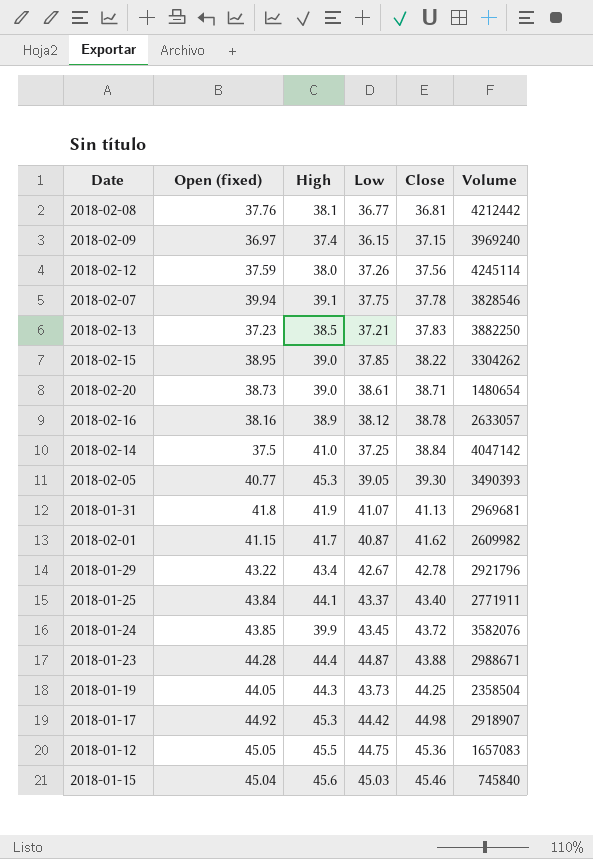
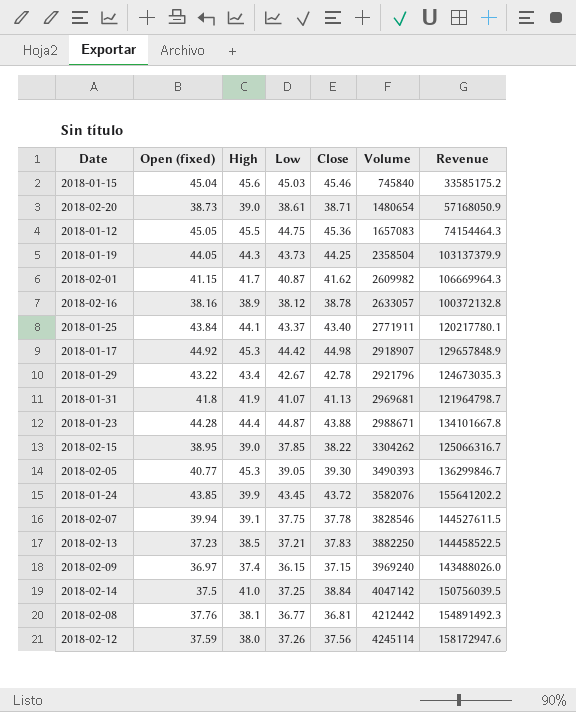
row order: Close ascending -> Volume ascending
column Revenue | formula: none -> [Low] * [Volume]

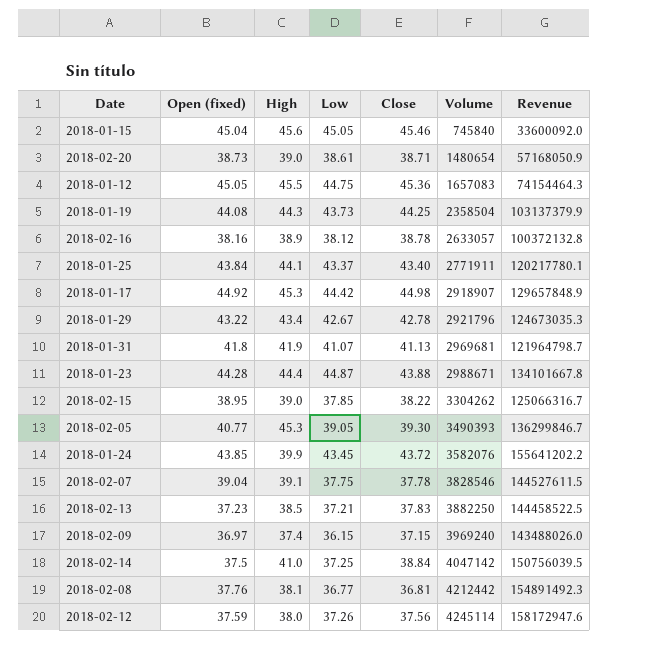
row 2018-02-01: 41.15 | 41.7 | 40.87 | 41.62 | 2609982 | 106669964.3 -> none
2018-01-15 | Low: 45.03 -> 45.05
2018-01-15 | Revenue: 33585175.2 -> 33600092.0
2018-01-19 | Open (fixed): 44.05 -> 44.08
2018-02-07 | Open (fixed): 39.94 -> 39.04

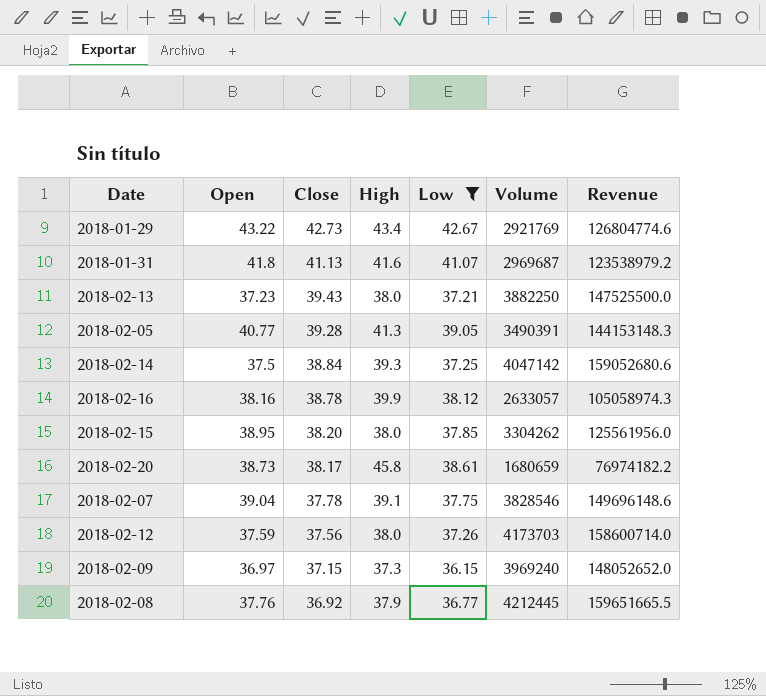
filter: none -> Low <= 42.67
row order: Volume ascending -> Close descending
column name: Open (fixed) -> Open
column Close | position: 5 -> 3
column Revenue | formula: [Low] * [Volume] -> [High] * [Volume]
2018-01-29 | Close: 42.78 -> 42.73
2018-01-29 | Volume: 2921796 -> 2921769
2018-01-31 | High: 41.9 -> 41.6
2018-01-31 | Volume: 2969681 -> 2969687
2018-02-13 | Close: 37.83 -> 39.43
2018-02-13 | High: 38.5 -> 38.0
2018-02-05 | Close: 39.30 -> 39.28
2018-02-05 | High: 45.3 -> 41.3
2018-02-05 | Volume: 3490393 -> 3490391
2018-02-14 | High: 41.0 -> 39.3
2018-02-16 | High: 38.9 -> 39.9
2018-02-15 | Close: 38.22 -> 38.20
2018-02-15 | High: 39.0 -> 38.0
2018-02-20 | Close: 38.71 -> 38.17
2018-02-20 | High: 39.0 -> 45.8
2018-02-20 | Volume: 1480654 -> 1680659
2018-02-12 | Volume: 4245114 -> 4173703
2018-02-09 | High: 37.4 -> 37.3
2018-02-08 | Close: 36.81 -> 36.92
2018-02-08 | High: 38.1 -> 37.9
2018-02-08 | Volume: 4212442 -> 4212445

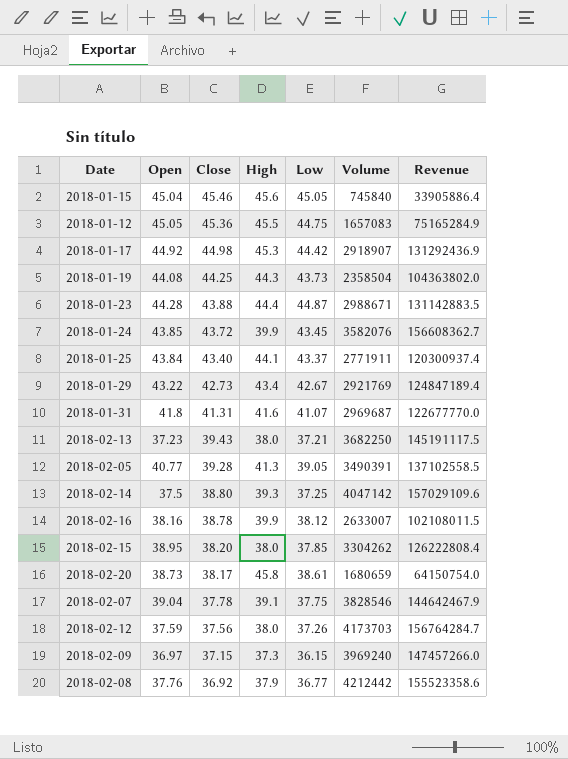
filter: Low <= 42.67 -> none
column Revenue | formula: [High] * [Volume] -> [Close] * [Volume]
2018-01-31 | Close: 41.13 -> 41.31
2018-02-13 | Volume: 3882250 -> 3682250
2018-02-14 | Close: 38.84 -> 38.80
2018-02-16 | Volume: 2633057 -> 2633007
2018-02-08 | Volume: 4212445 -> 4212442

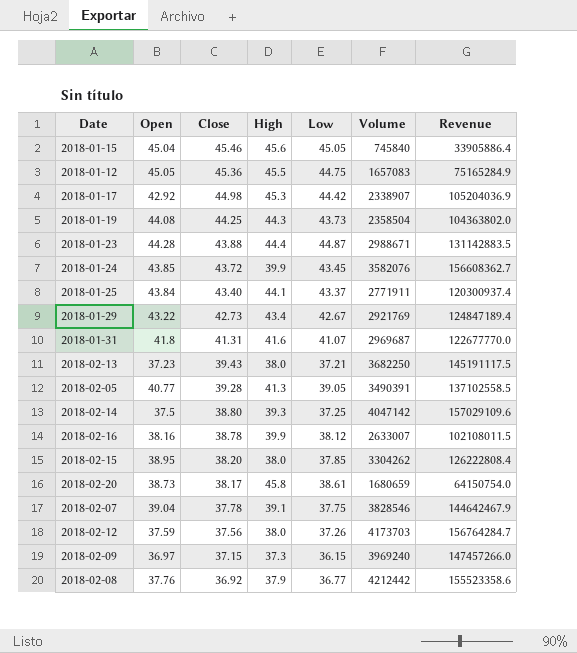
2018-01-17 | Open: 44.92 -> 42.92
2018-01-17 | Volume: 2918907 -> 2338907
2018-01-17 | Revenue: 131292436.9 -> 105204036.9

